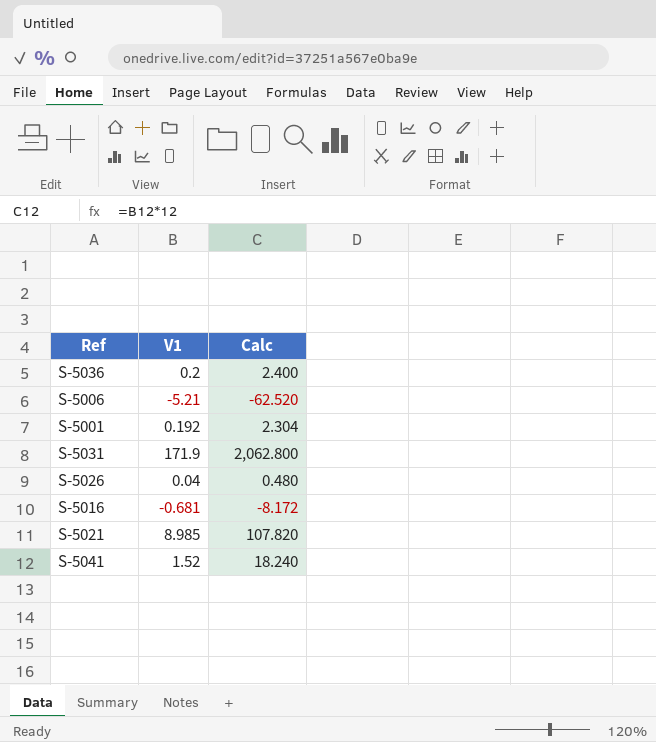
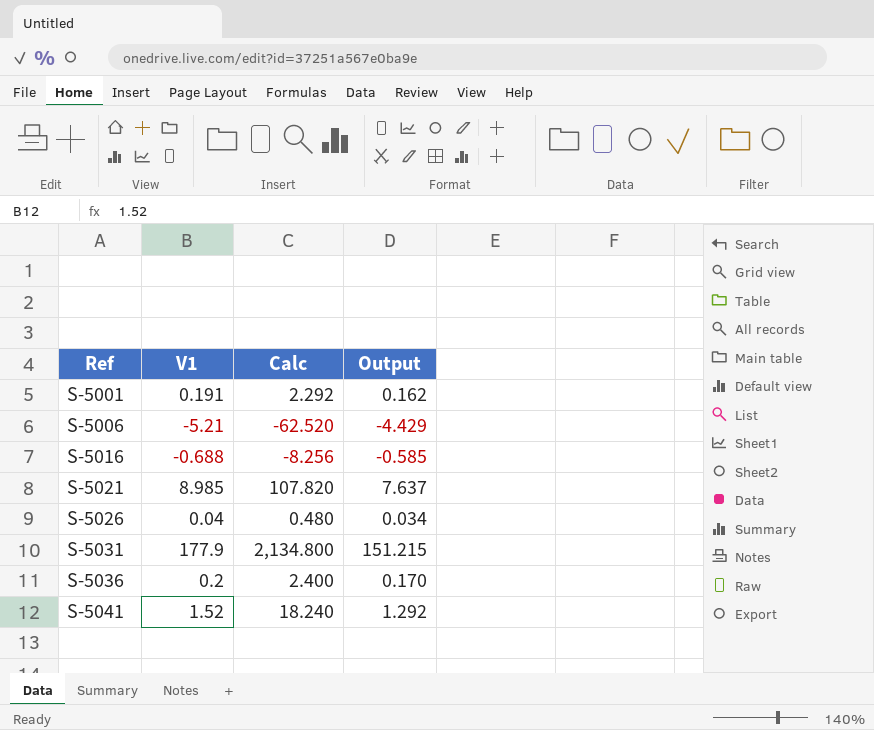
row order: none -> Ref ascending
column Output | formula: none -> [V1] * 0.85
S-5001 | V1: 0.192 -> 0.191
S-5001 | Calc: 2.304 -> 2.292
S-5016 | V1: -0.681 -> -0.688
S-5016 | Calc: -8.172 -> -8.256
S-5031 | V1: 171.9 -> 177.9
S-5031 | Calc: 2,062.800 -> 2,134.800

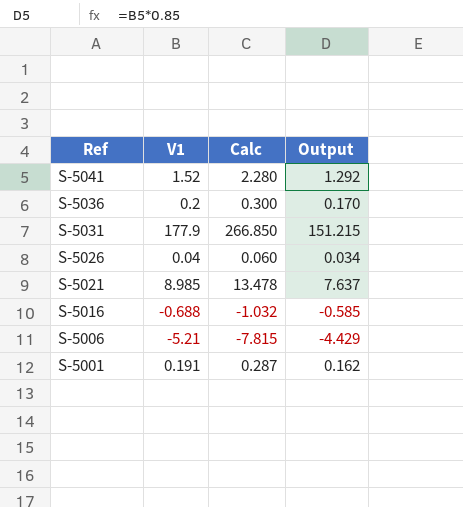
row order: Ref ascending -> Ref descending
column Calc | formula: [V1] * 12 -> [V1] * 1.5

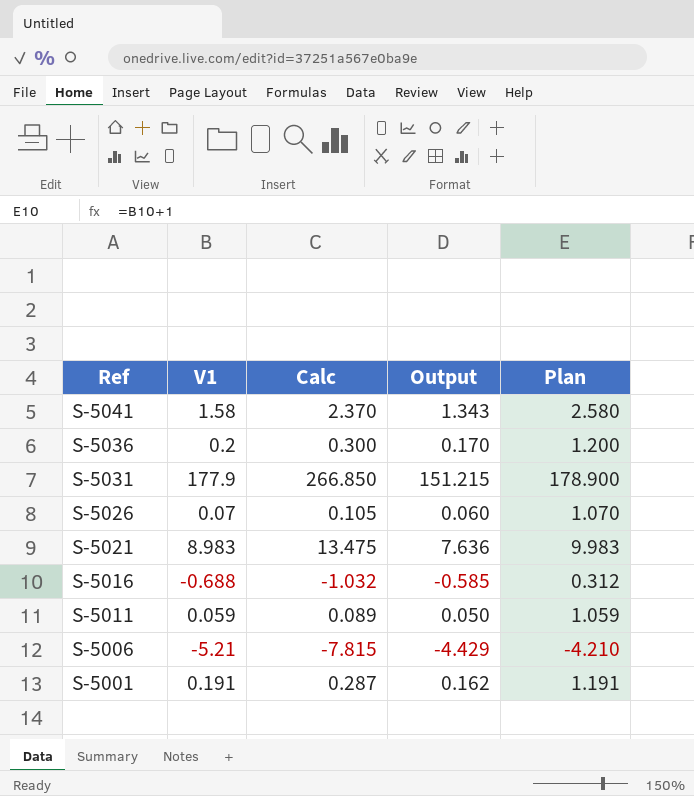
column Plan | formula: none -> [V1] + 1
S-5041 | V1: 1.52 -> 1.58
S-5041 | Calc: 2.280 -> 2.370
S-5041 | Output: 1.292 -> 1.343
S-5026 | V1: 0.04 -> 0.07
S-5026 | Calc: 0.060 -> 0.105
S-5026 | Output: 0.034 -> 0.060
S-5021 | V1: 8.985 -> 8.983
S-5021 | Calc: 13.478 -> 13.475
S-5021 | Output: 7.637 -> 7.636
row S-5011: none -> 0.059 | 0.089 | 0.050 | 1.059

